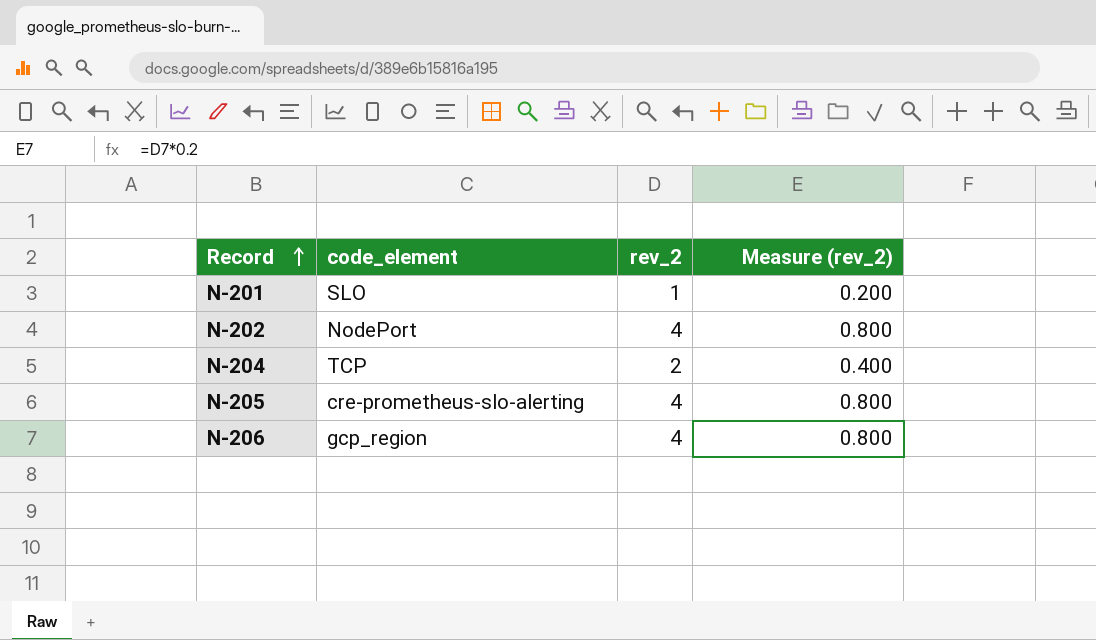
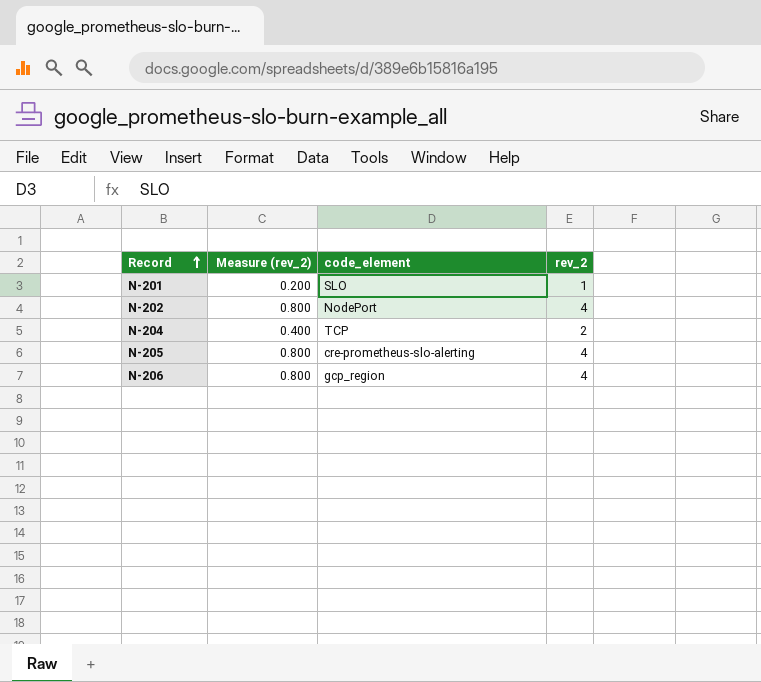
column Measure (rev_2) | position: 4 -> 2

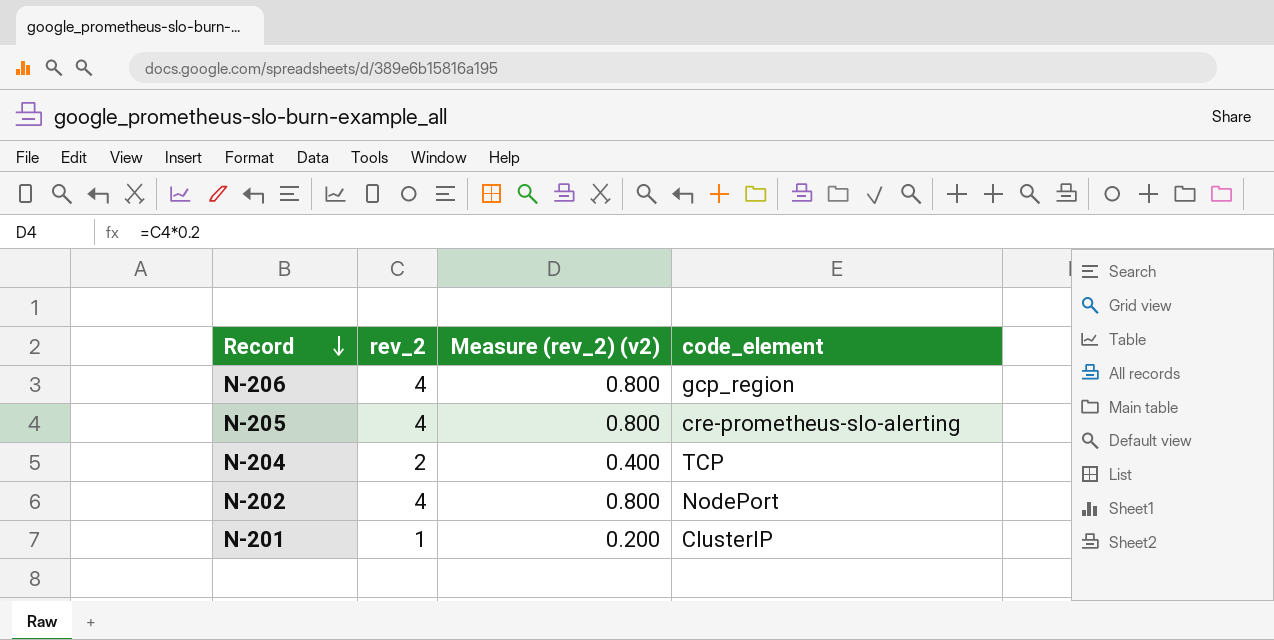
row order: Record ascending -> Record descending
column rev_2 | position: 4 -> 2
column name: Measure (rev_2) -> Measure (rev_2) (v2)
N-201 | code_element: SLO -> ClusterIP

